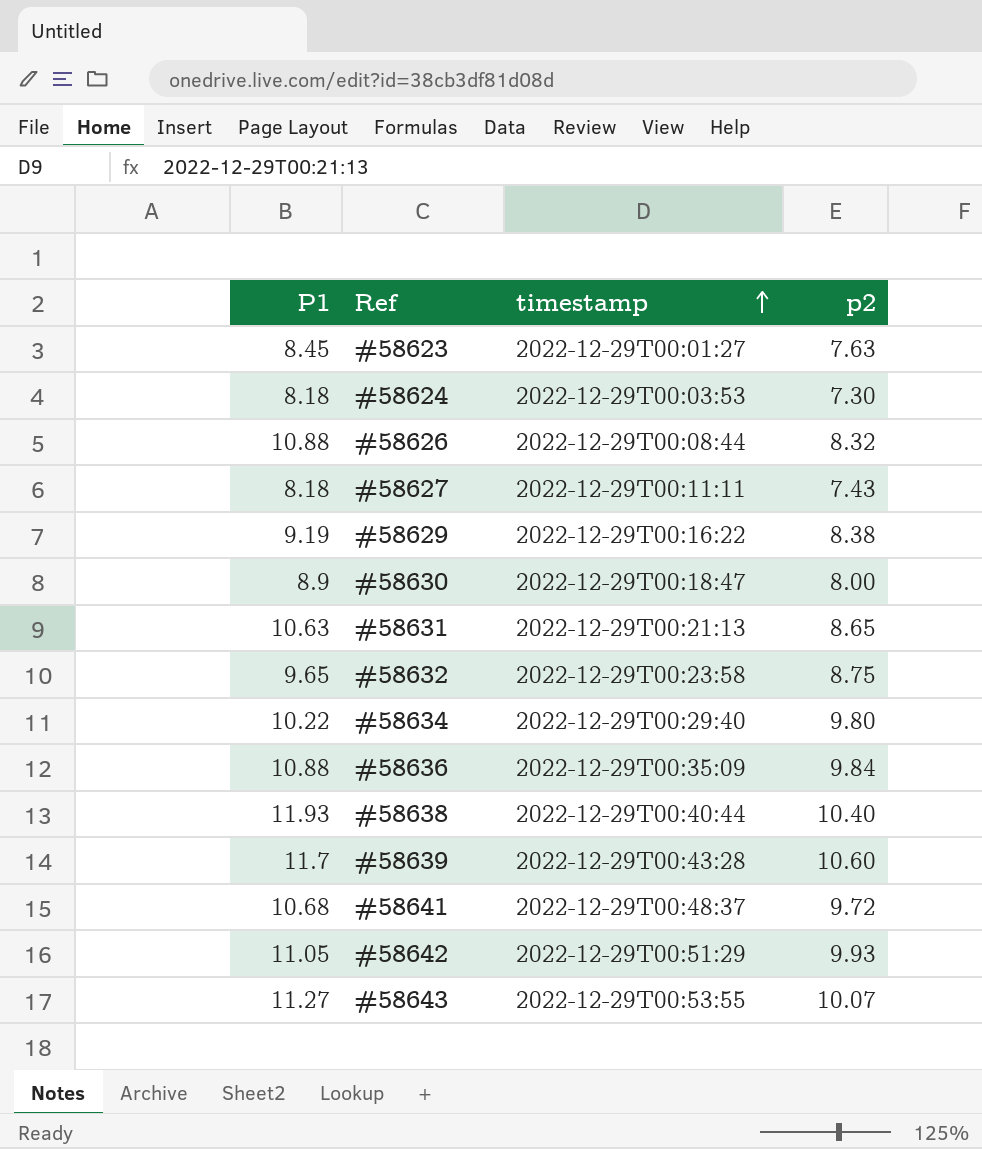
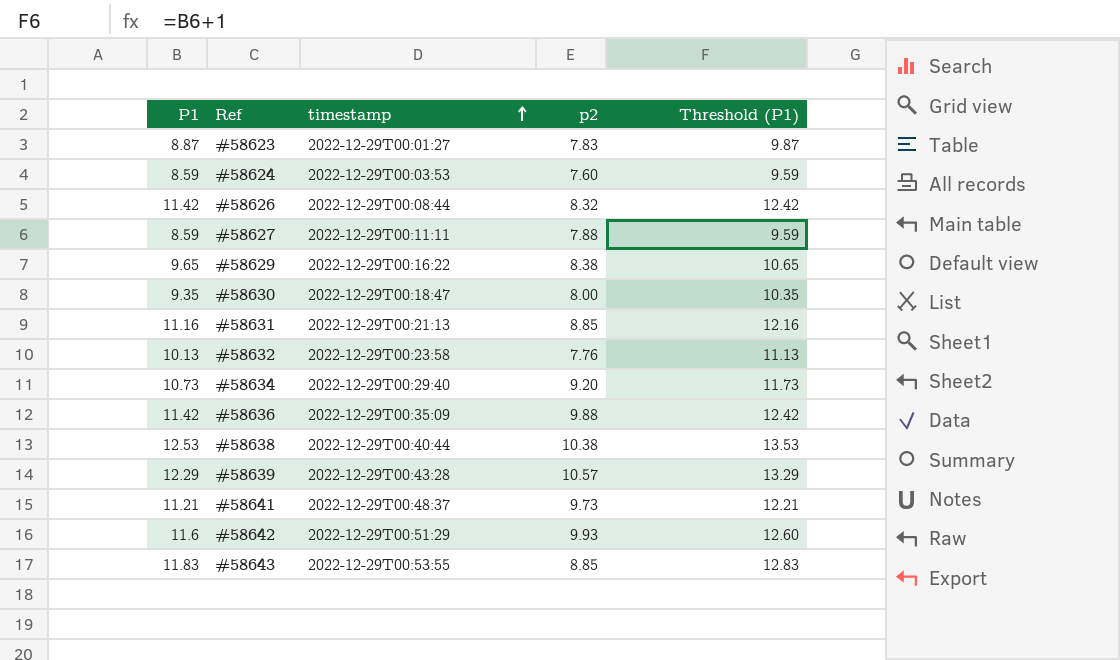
column Threshold (P1) | formula: none -> [P1] + 1
#58623 | P1: 8.45 -> 8.87
#58623 | p2: 7.63 -> 7.83
#58624 | P1: 8.18 -> 8.59
#58624 | p2: 7.30 -> 7.60
#58626 | P1: 10.88 -> 11.42
#58627 | P1: 8.18 -> 8.59
#58627 | p2: 7.43 -> 7.88
#58629 | P1: 9.19 -> 9.65
#58630 | P1: 8.9 -> 9.35
#58631 | P1: 10.63 -> 11.16
#58631 | p2: 8.65 -> 8.85
#58632 | P1: 9.65 -> 10.13
#58632 | p2: 8.75 -> 7.76
#58634 | P1: 10.22 -> 10.73
#58634 | p2: 9.80 -> 9.20
#58636 | P1: 10.88 -> 11.42
#58636 | p2: 9.84 -> 9.88
#58638 | P1: 11.93 -> 12.53
#58638 | p2: 10.40 -> 10.38
#58639 | P1: 11.7 -> 12.29
#58639 | p2: 10.60 -> 10.57
#58641 | P1: 10.68 -> 11.21
#58641 | p2: 9.72 -> 9.73
#58642 | P1: 11.05 -> 11.6
#58643 | P1: 11.27 -> 11.83
#58643 | p2: 10.07 -> 8.85

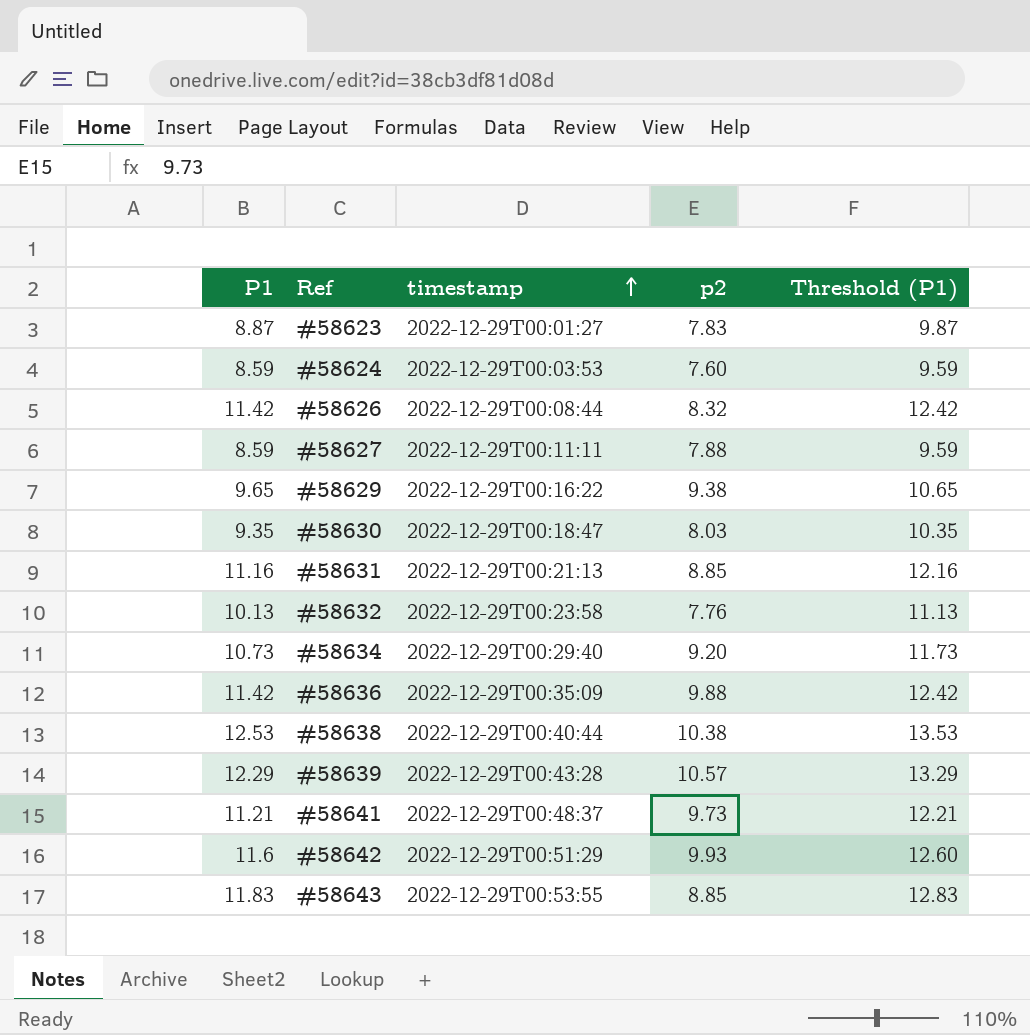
#58629 | p2: 8.38 -> 9.38
#58630 | p2: 8.00 -> 8.03

